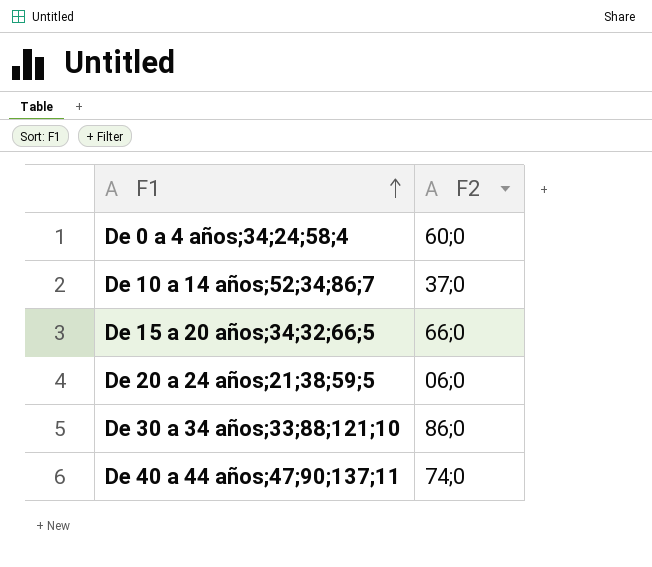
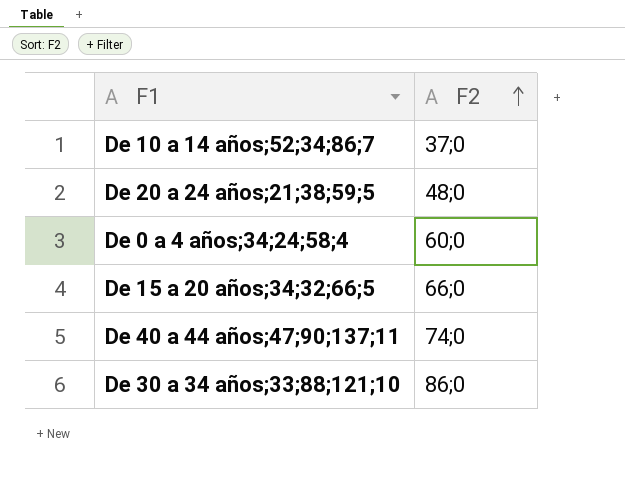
row order: F1 ascending -> F2 ascending
De 20 a 24 años;21;38;59;5 | F2: 06;0 -> 48;0

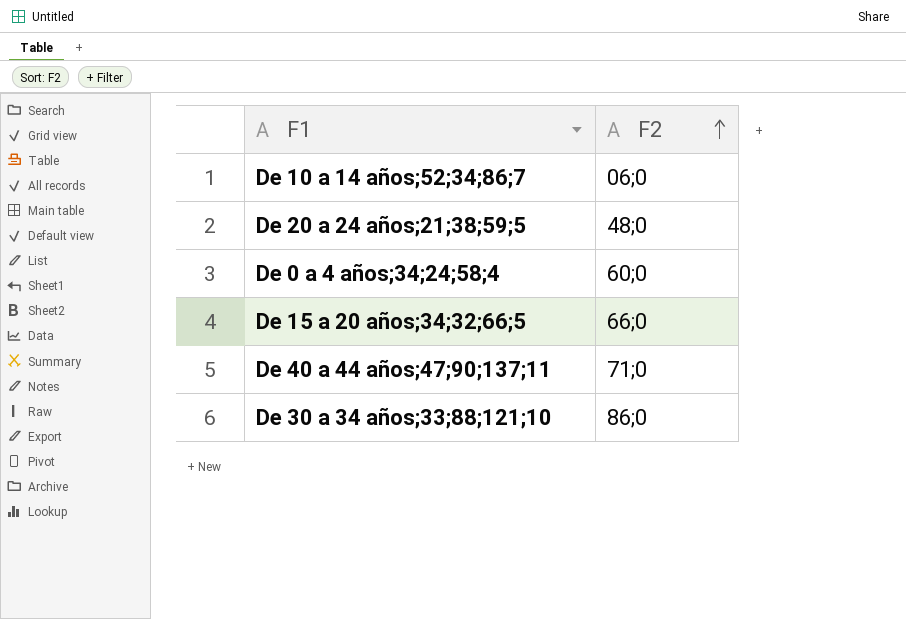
De 10 a 14 años;52;34;86;7 | F2: 37;0 -> 06;0
De 40 a 44 años;47;90;137;11 | F2: 74;0 -> 71;0

